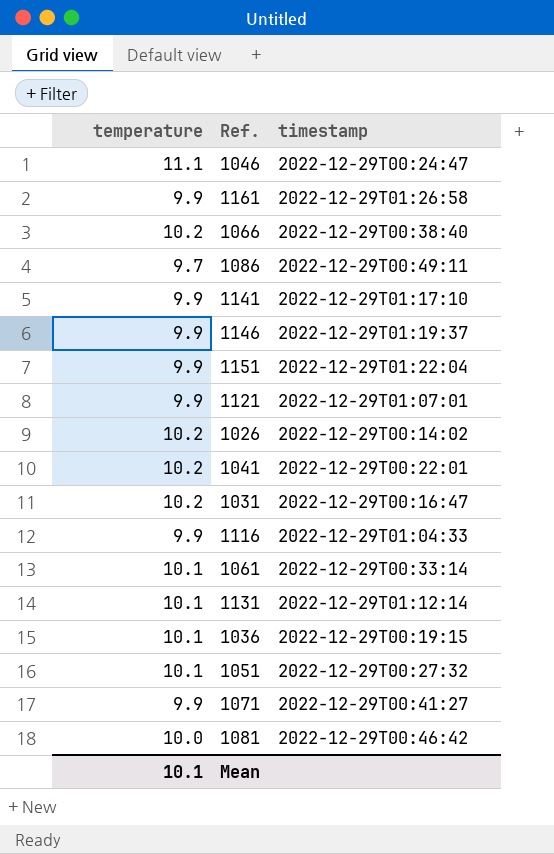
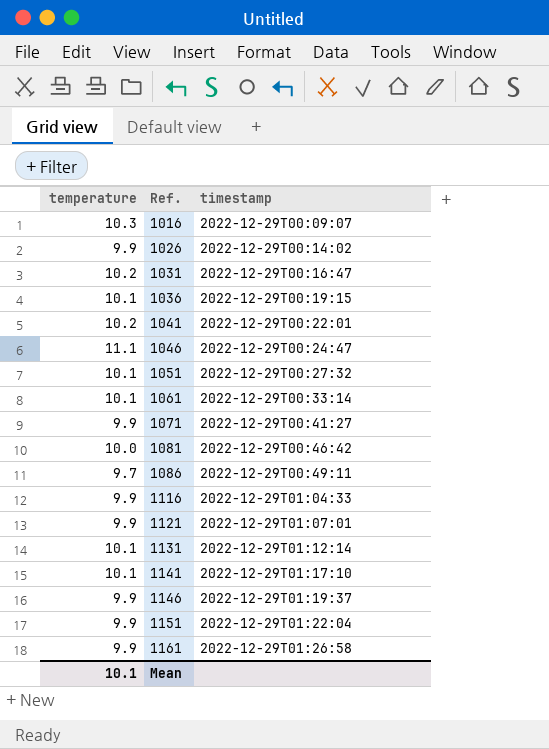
row order: none -> Ref. ascending
row 1066: 10.2 | 2022-12-29T00:38:40 -> none
row 1016: none -> 10.3 | 2022-12-29T00:09:07
1026 | temperature: 10.2 -> 9.9
1141 | temperature: 9.9 -> 10.1

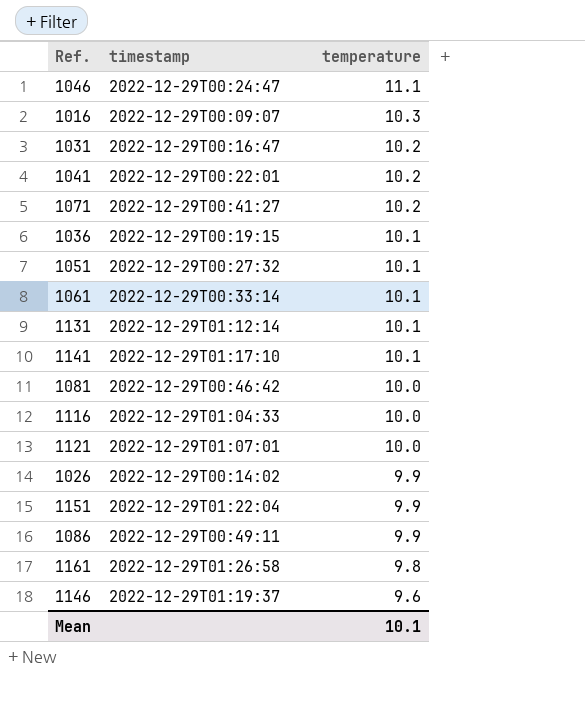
row order: Ref. ascending -> temperature descending
column temperature | position: 1 -> 3
1071 | temperature: 9.9 -> 10.2
1116 | temperature: 9.9 -> 10.0
1121 | temperature: 9.9 -> 10.0
1086 | temperature: 9.7 -> 9.9
1161 | temperature: 9.9 -> 9.8
1146 | temperature: 9.9 -> 9.6

